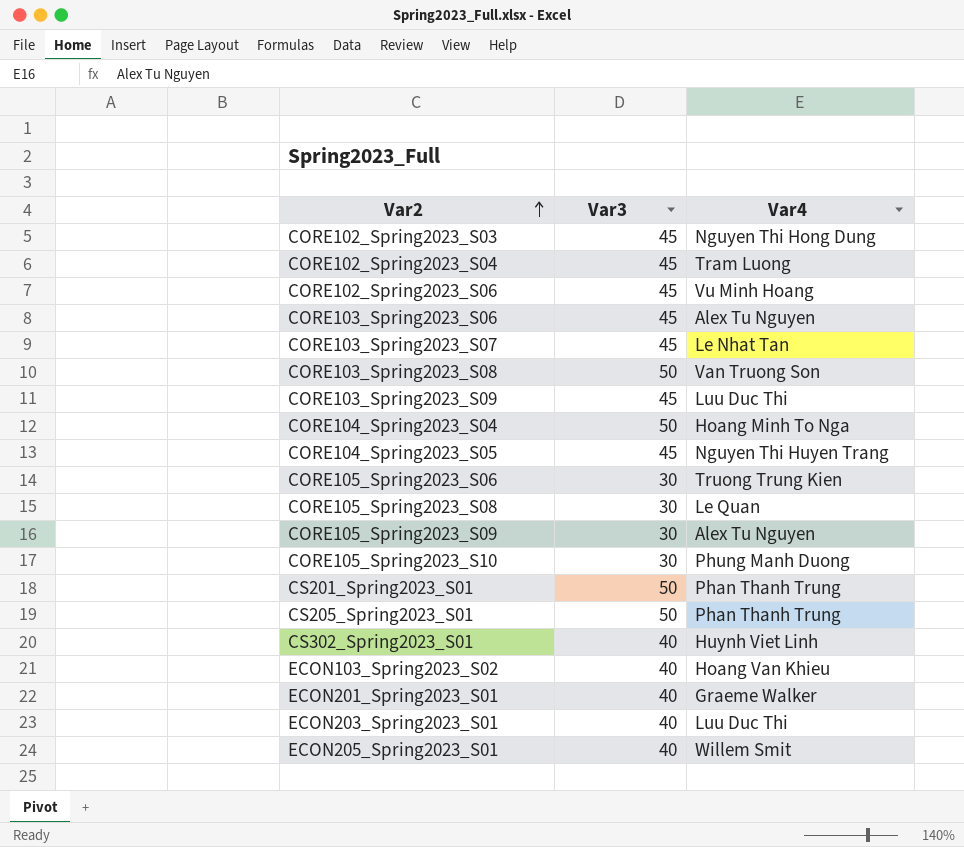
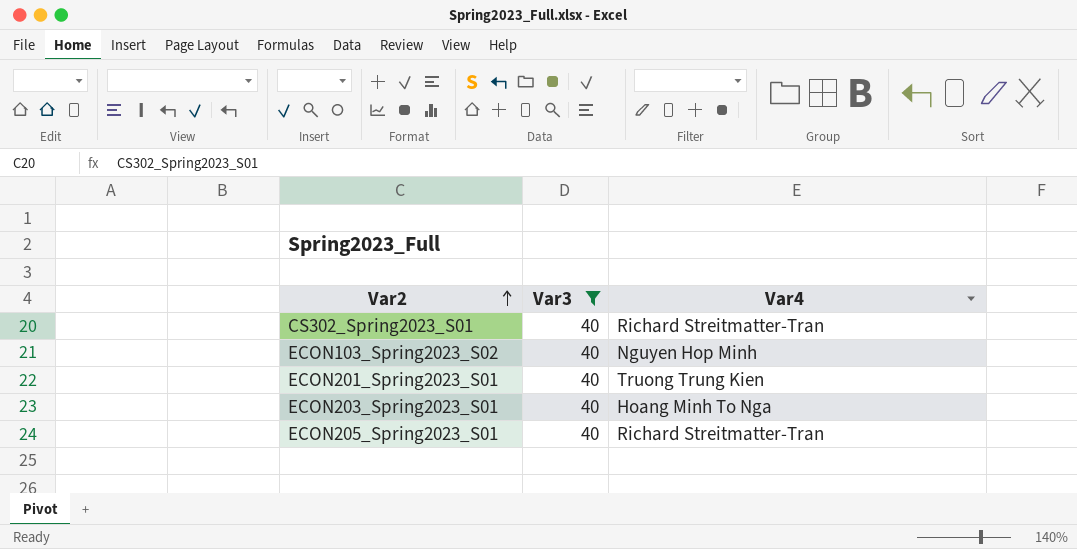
filter: none -> Var3 = 40
CS302_Spring2023_S01 | Var4: Huynh Viet Linh -> Richard Streitmatter-Tran
ECON103_Spring2023_S02 | Var4: Hoang Van Khieu -> Nguyen Hop Minh
ECON201_Spring2023_S01 | Var4: Graeme Walker -> Truong Trung Kien
ECON203_Spring2023_S01 | Var4: Luu Duc Thi -> Hoang Minh To Nga
ECON205_Spring2023_S01 | Var4: Willem Smit -> Richard Streitmatter-Tran

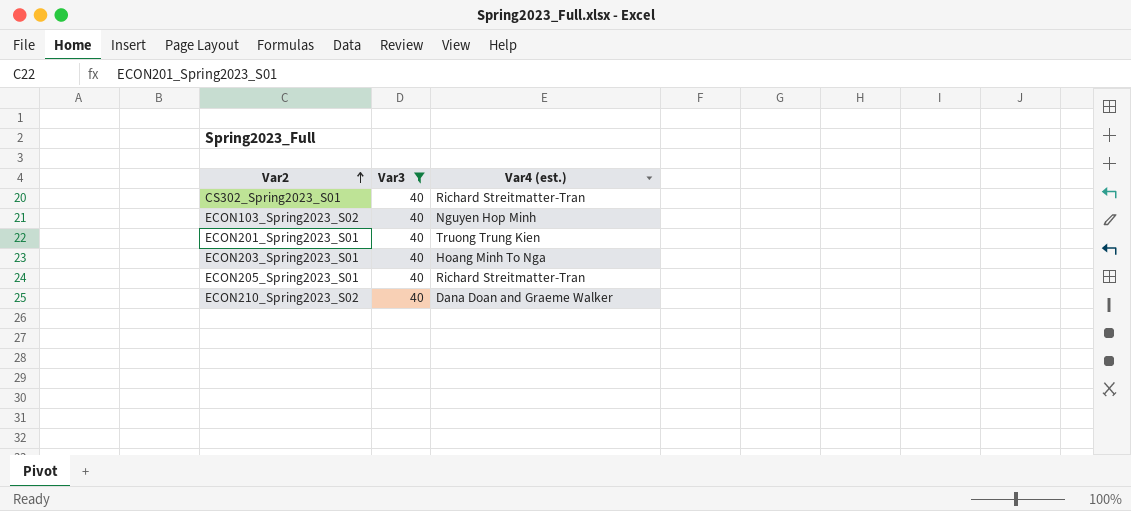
column name: Var4 -> Var4 (est.)
row ECON210_Spring2023_S02: none -> 40 | Dana Doan and Graeme Walker

